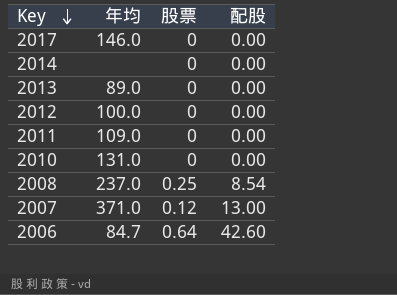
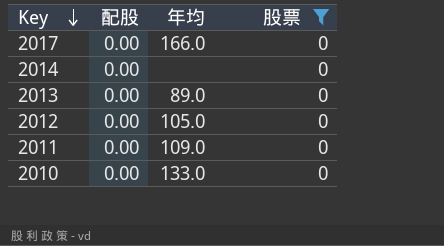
filter: none -> 股票 = 0
column 配股 | position: 4 -> 2
2017 | 年均: 146.0 -> 166.0
2012 | 年均: 100.0 -> 105.0
2010 | 年均: 131.0 -> 133.0

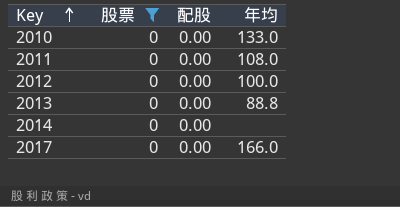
row order: Key descending -> Key ascending
column 股票 | position: 4 -> 2
2011 | 年均: 109.0 -> 108.0
2012 | 年均: 105.0 -> 100.0
2013 | 年均: 89.0 -> 88.8

